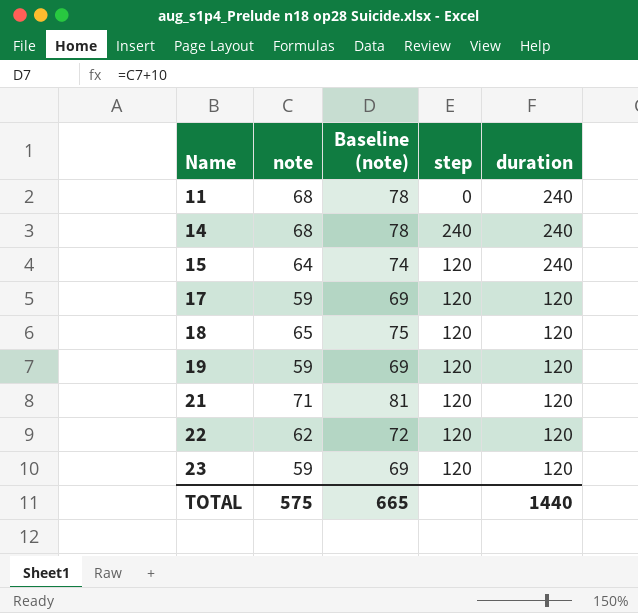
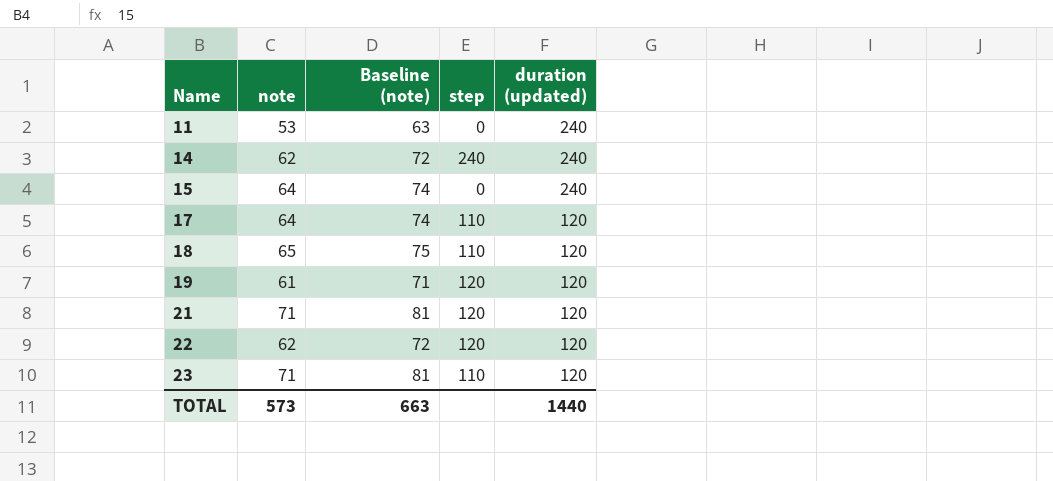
column name: duration -> duration (updated)
11 | note: 68 -> 53
11 | Baseline (note): 78 -> 63
14 | note: 68 -> 62
14 | Baseline (note): 78 -> 72
15 | step: 120 -> 0
17 | note: 59 -> 64
17 | Baseline (note): 69 -> 74
17 | step: 120 -> 110
18 | step: 120 -> 110
19 | note: 59 -> 61
19 | Baseline (note): 69 -> 71
23 | note: 59 -> 71
23 | Baseline (note): 69 -> 81
23 | step: 120 -> 110
TOTAL | note: 575 -> 573
TOTAL | Baseline (note): 665 -> 663

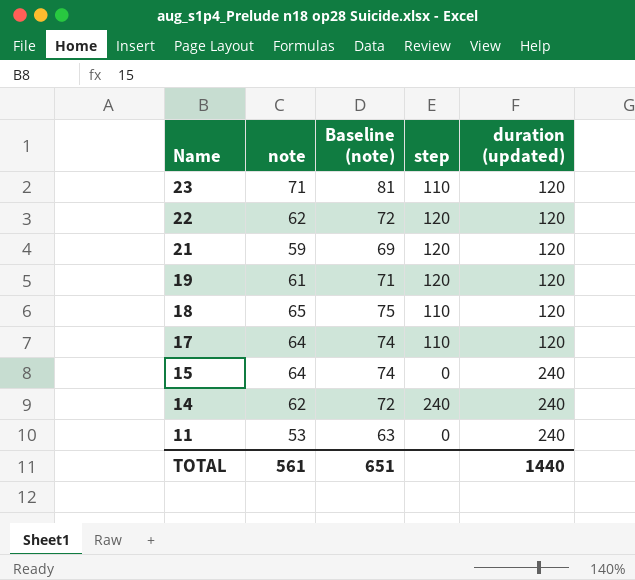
row order: Name ascending -> Name descending
21 | note: 71 -> 59
21 | Baseline (note): 81 -> 69
TOTAL | note: 573 -> 561
TOTAL | Baseline (note): 663 -> 651

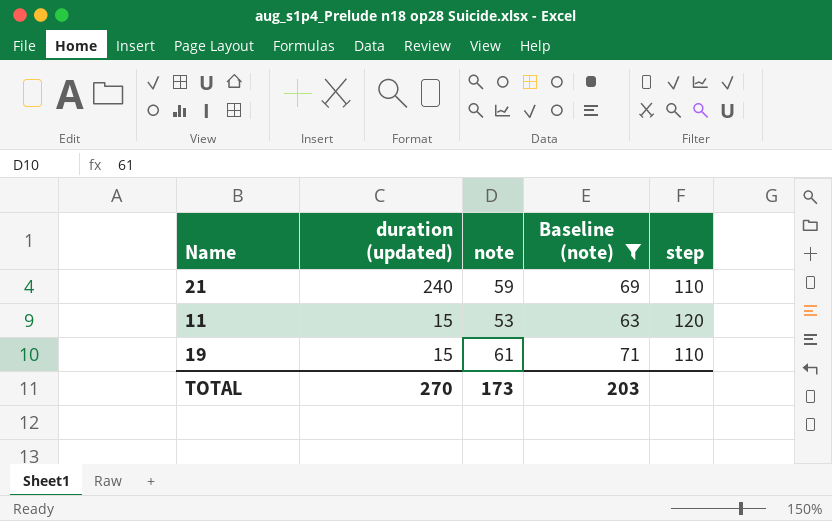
filter: none -> Baseline (note) <= 71
row order: Name descending -> duration (updated) descending
column duration (updated) | position: 5 -> 2
21 | duration (updated): 120 -> 240
21 | step: 120 -> 110
11 | duration (updated): 240 -> 15
11 | step: 0 -> 120
19 | duration (updated): 120 -> 15
19 | step: 120 -> 110
TOTAL | duration (updated): 1440 -> 270
TOTAL | note: 561 -> 173
TOTAL | Baseline (note): 651 -> 203

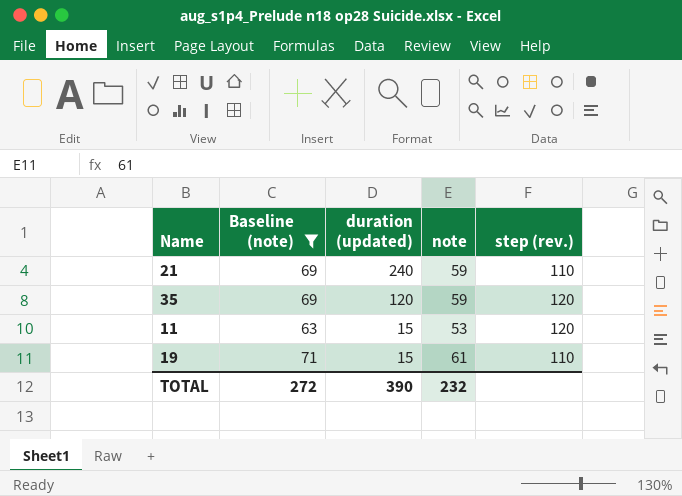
column Baseline (note) | position: 4 -> 2
column name: step -> step (rev.)
row 35: none -> 69 | 120 | 59 | 120
TOTAL | Baseline (note): 203 -> 272
TOTAL | duration (updated): 270 -> 390
TOTAL | note: 173 -> 232

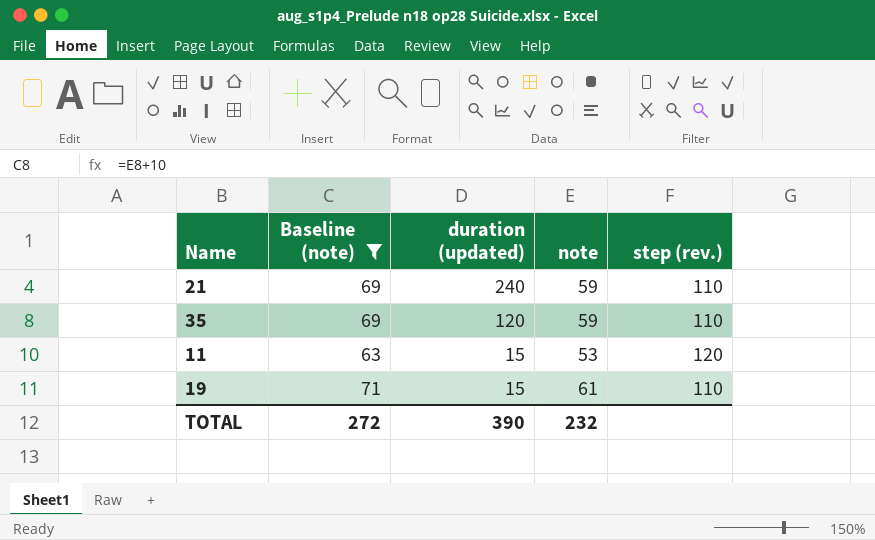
35 | step (rev.): 120 -> 110

